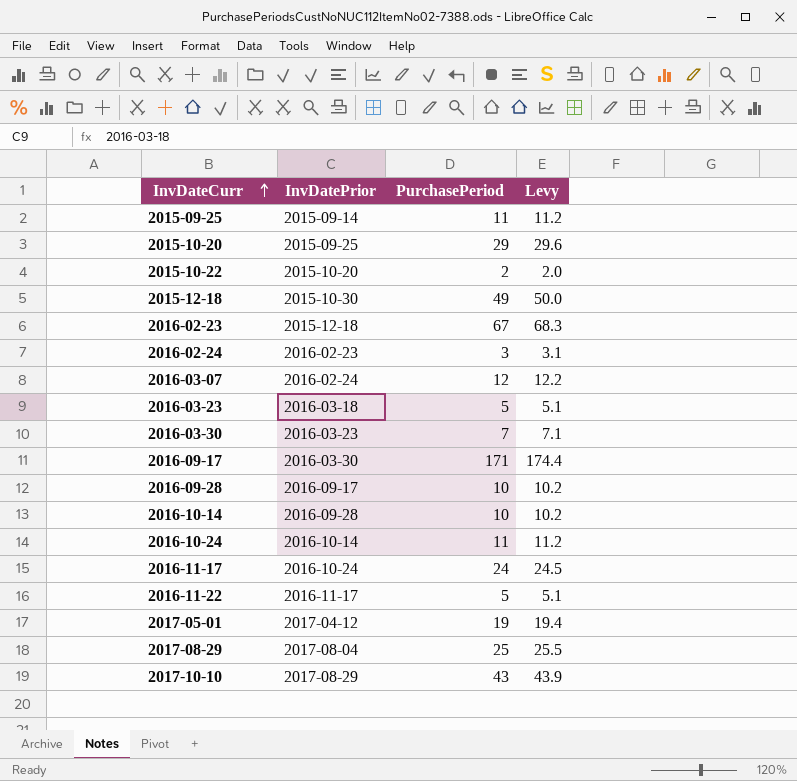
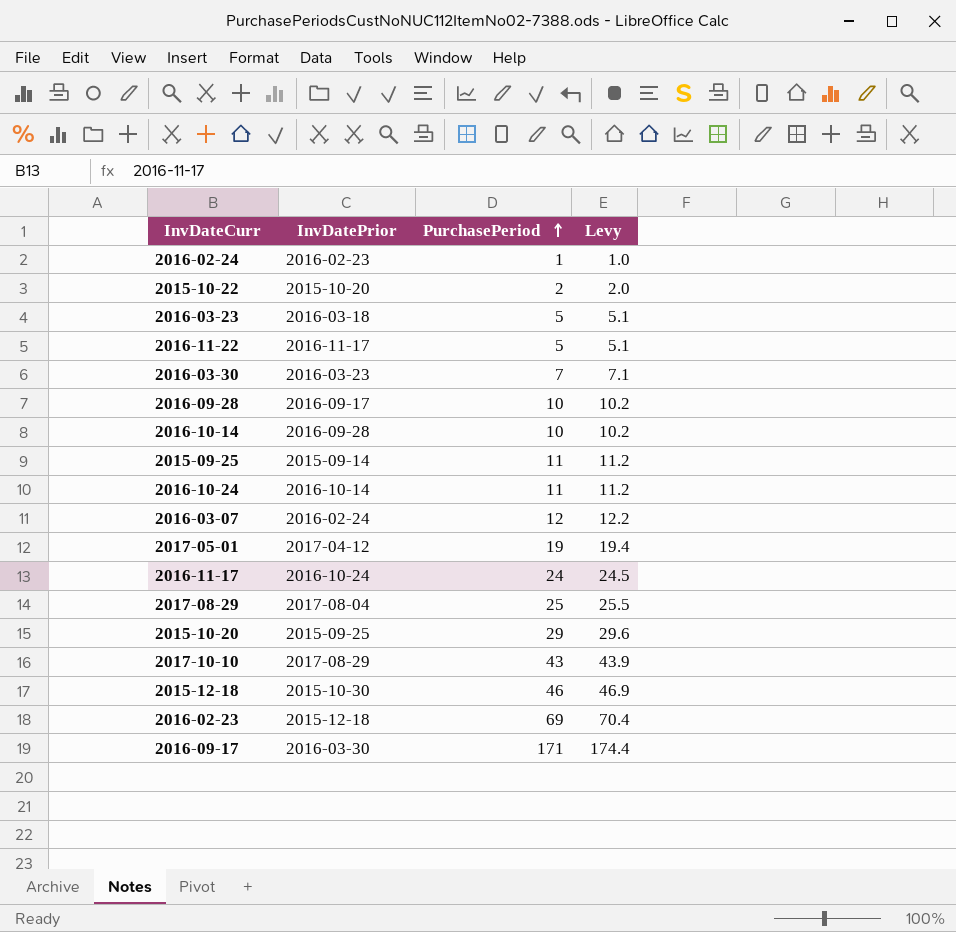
row order: InvDateCurr ascending -> PurchasePeriod ascending
2016-02-24 | PurchasePeriod: 3 -> 1
2016-02-24 | Levy: 3.1 -> 1.0
2015-12-18 | PurchasePeriod: 49 -> 46
2015-12-18 | Levy: 50.0 -> 46.9
2016-02-23 | PurchasePeriod: 67 -> 69
2016-02-23 | Levy: 68.3 -> 70.4

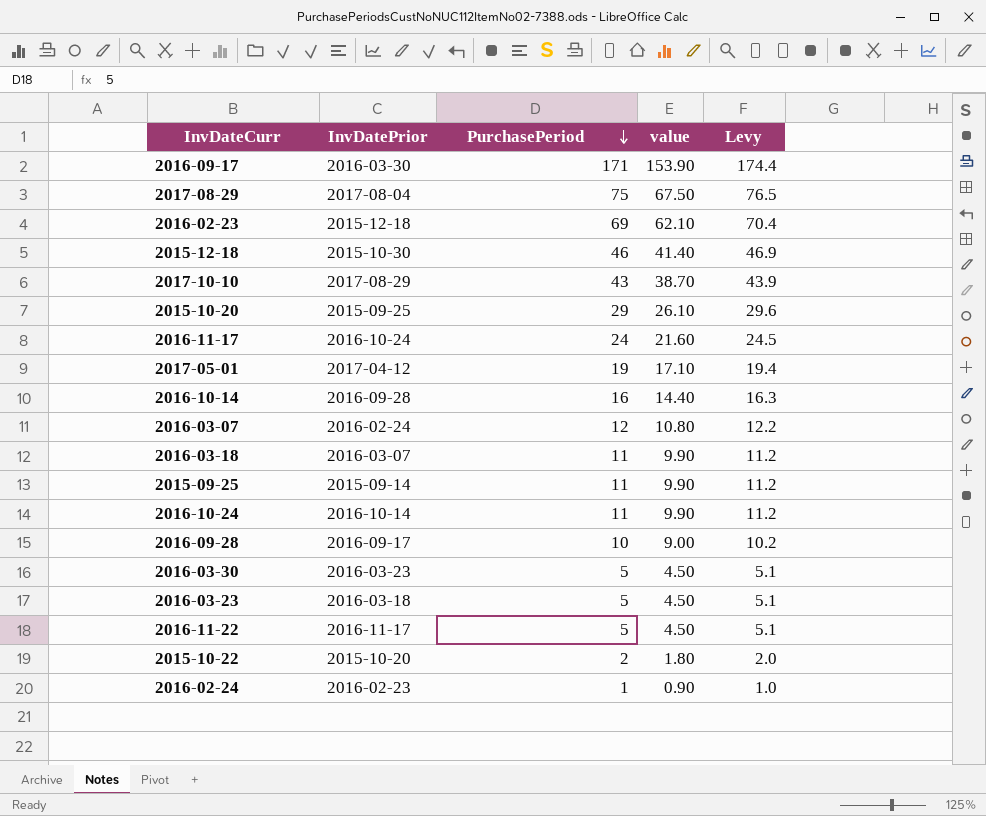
row order: PurchasePeriod ascending -> PurchasePeriod descending
column value | formula: none -> [PurchasePeriod] * 0.9
2017-08-29 | PurchasePeriod: 25 -> 75
2017-08-29 | Levy: 25.5 -> 76.5
2016-10-14 | PurchasePeriod: 10 -> 16
2016-10-14 | Levy: 10.2 -> 16.3
row 2016-03-18: none -> 2016-03-07 | 11 | 9.90 | 11.2
2016-03-30 | PurchasePeriod: 7 -> 5
2016-03-30 | Levy: 7.1 -> 5.1

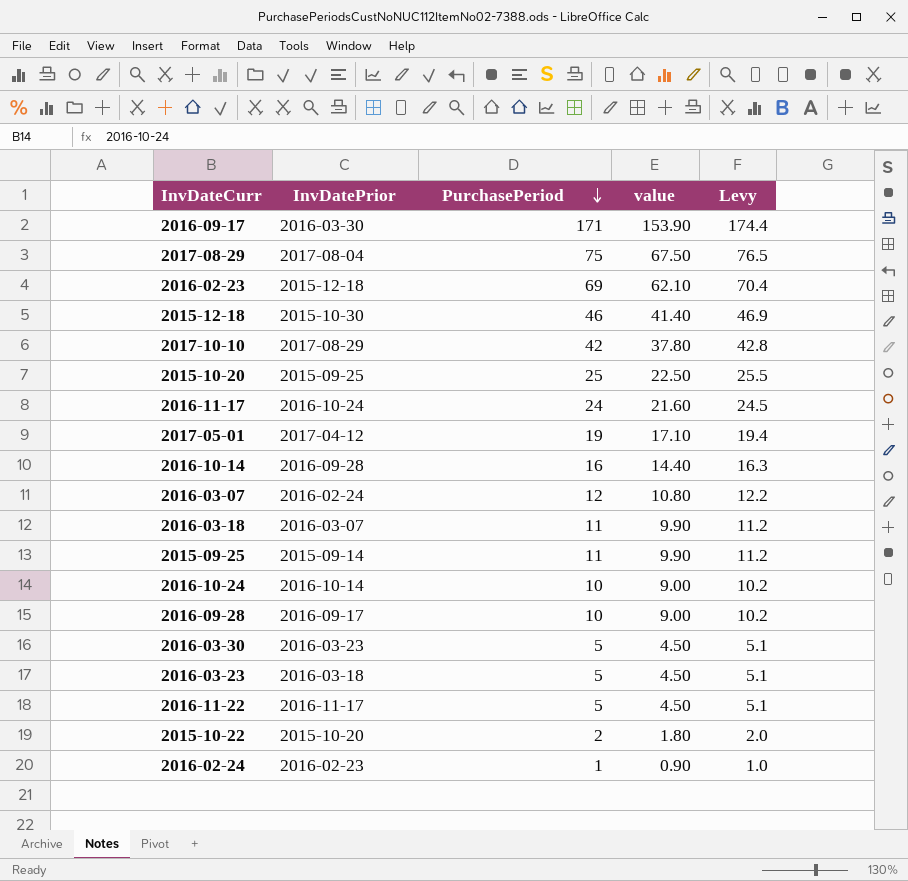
2017-10-10 | PurchasePeriod: 43 -> 42
2017-10-10 | value: 38.70 -> 37.80
2017-10-10 | Levy: 43.9 -> 42.8
2015-10-20 | PurchasePeriod: 29 -> 25
2015-10-20 | value: 26.10 -> 22.50
2015-10-20 | Levy: 29.6 -> 25.5
2016-10-24 | PurchasePeriod: 11 -> 10
2016-10-24 | value: 9.90 -> 9.00
2016-10-24 | Levy: 11.2 -> 10.2

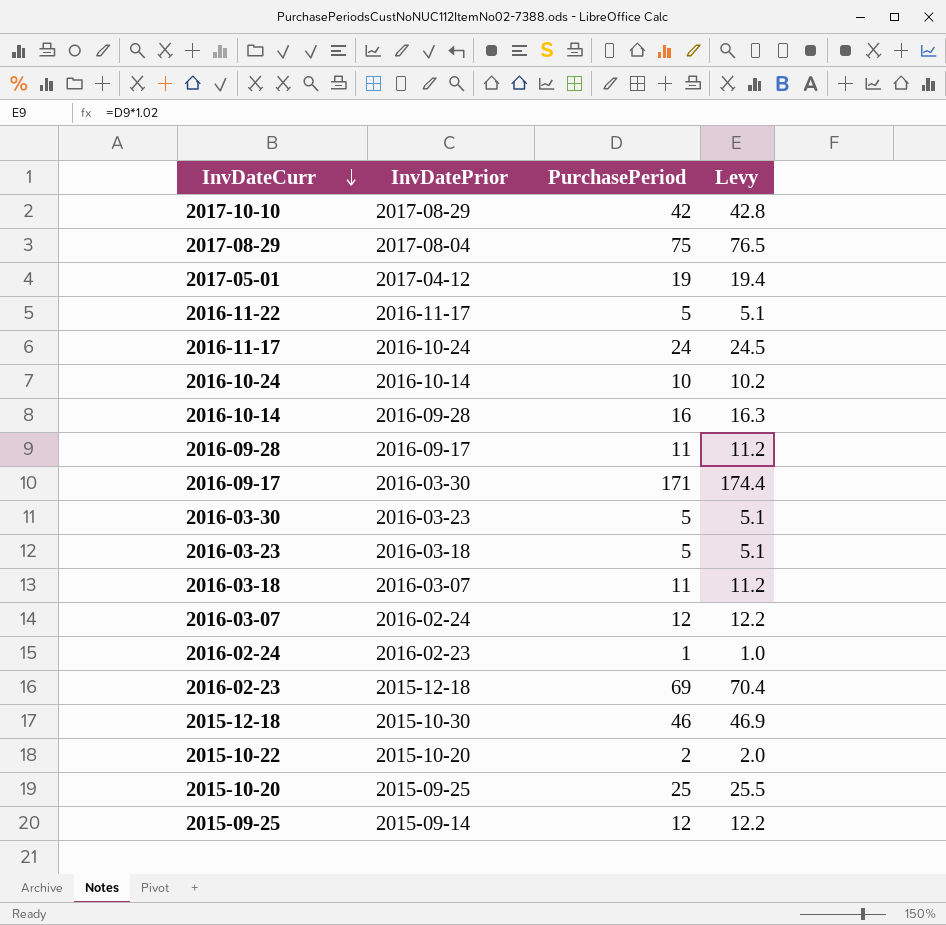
row order: PurchasePeriod descending -> InvDateCurr descending
column value | formula: [PurchasePeriod] * 0.9 -> none
2016-09-28 | PurchasePeriod: 10 -> 11
2016-09-28 | Levy: 10.2 -> 11.2
2015-09-25 | PurchasePeriod: 11 -> 12
2015-09-25 | Levy: 11.2 -> 12.2

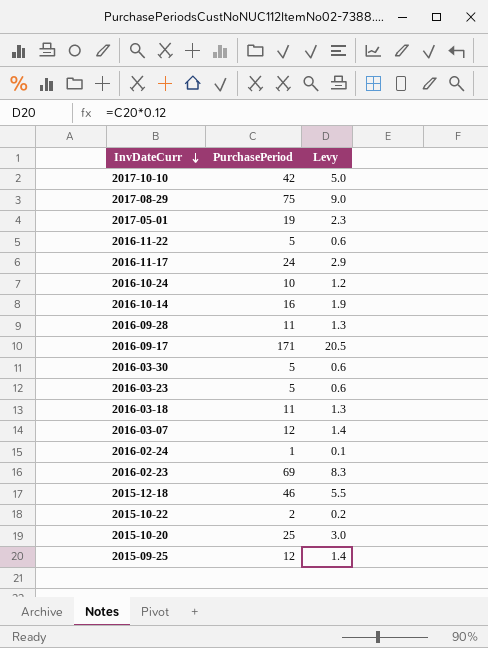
column InvDatePrior | position: 2 -> none
column Levy | formula: [PurchasePeriod] * 1.02 -> [PurchasePeriod] * 0.12

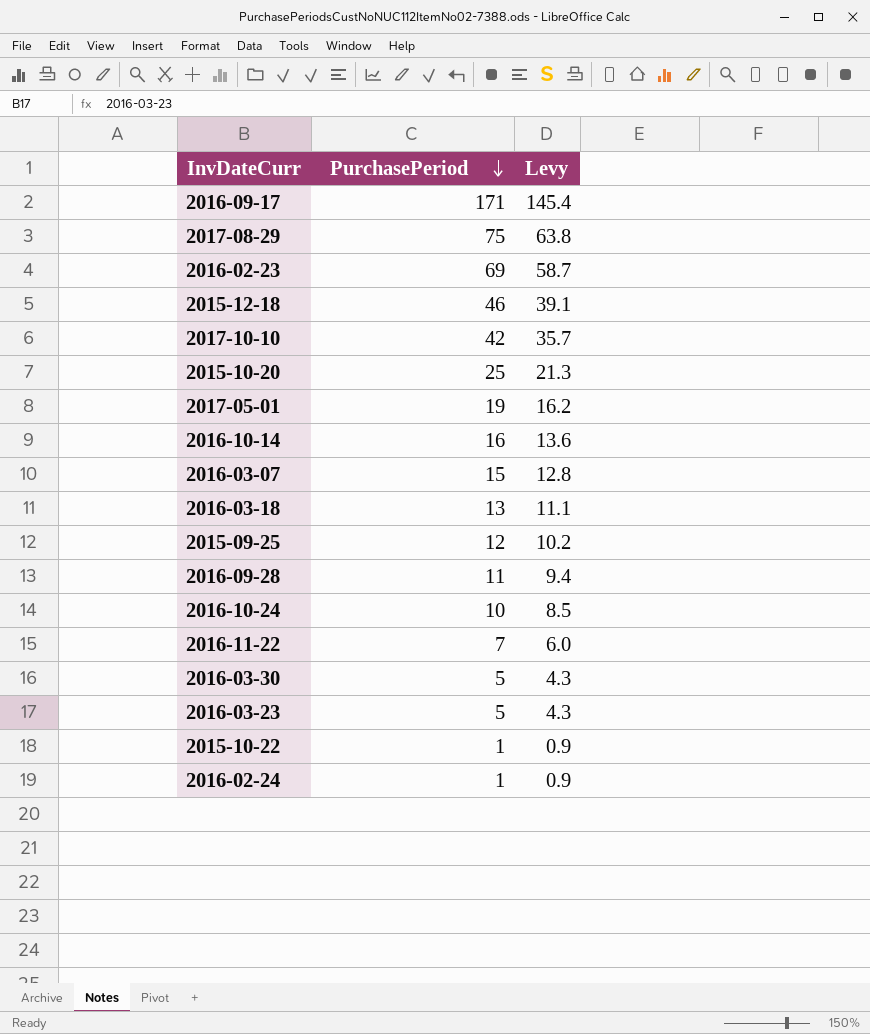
row order: InvDateCurr descending -> PurchasePeriod descending
column Levy | formula: [PurchasePeriod] * 0.12 -> [PurchasePeriod] * 0.85
row 2016-11-17: 24 | 2.9 -> none
2016-03-07 | PurchasePeriod: 12 -> 15
2016-03-18 | PurchasePeriod: 11 -> 13
2016-11-22 | PurchasePeriod: 5 -> 7
2015-10-22 | PurchasePeriod: 2 -> 1

